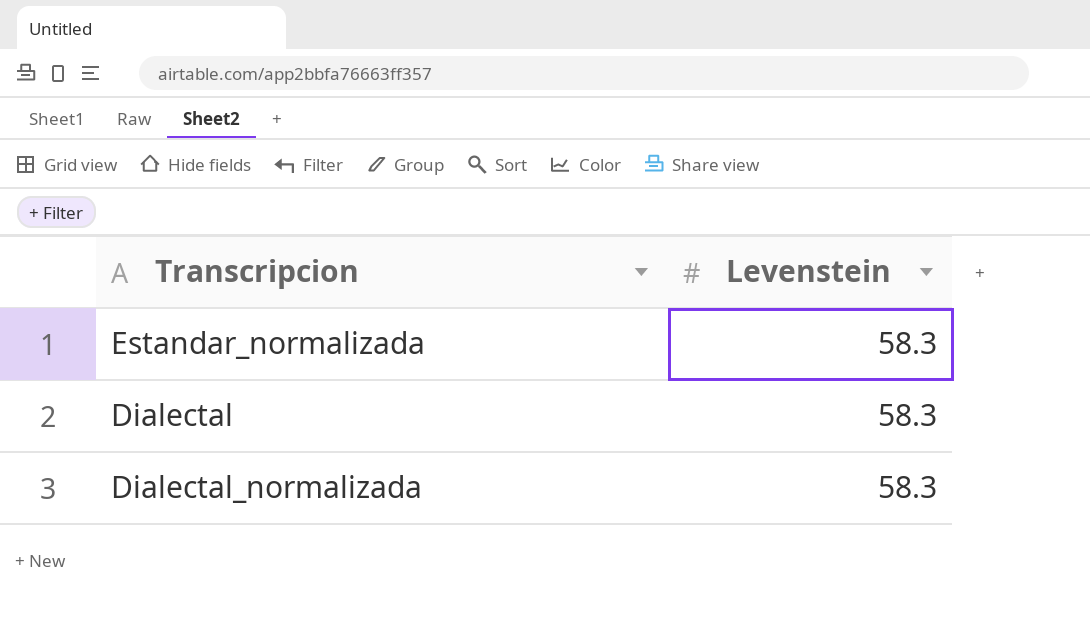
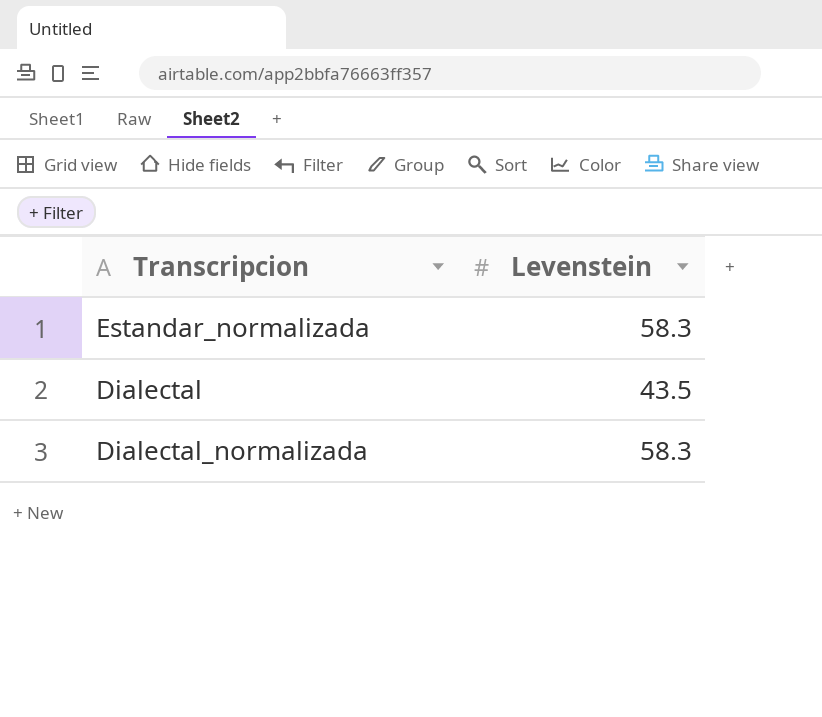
Dialectal | Levenstein: 58.3 -> 43.5

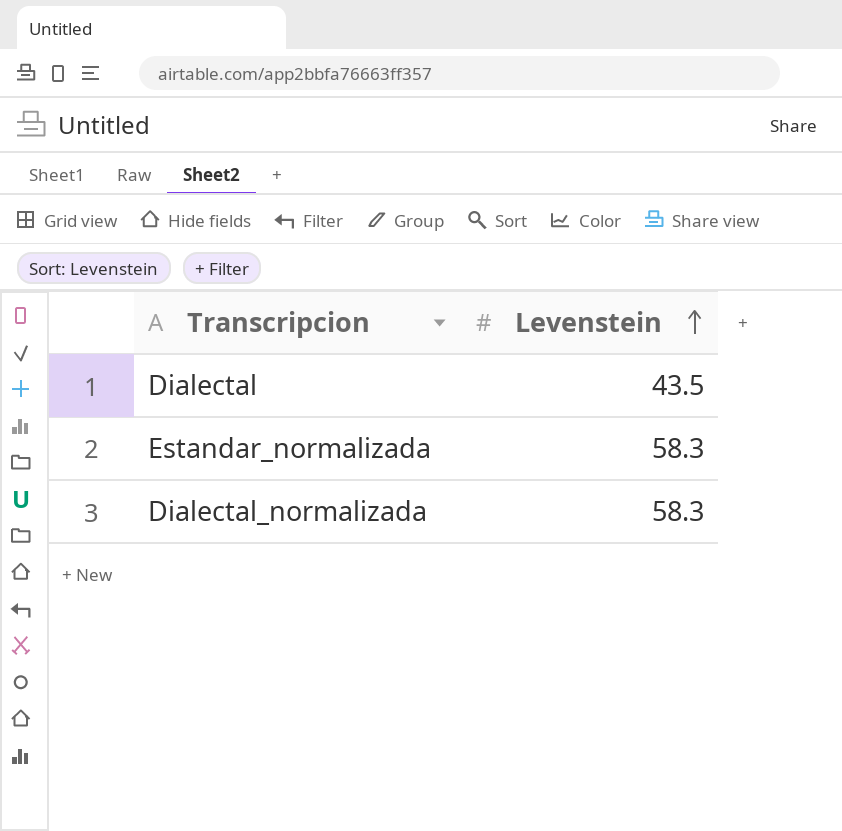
row order: none -> Levenstein ascending

